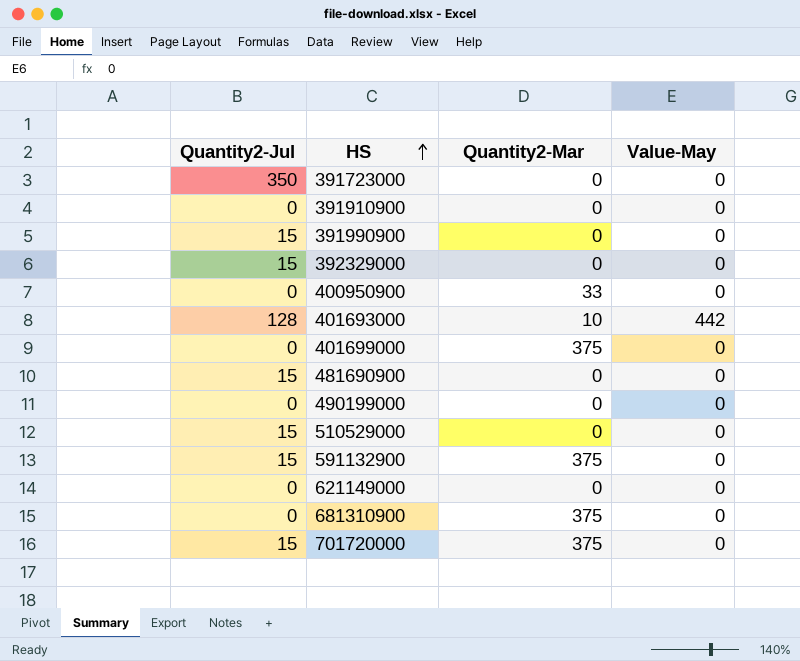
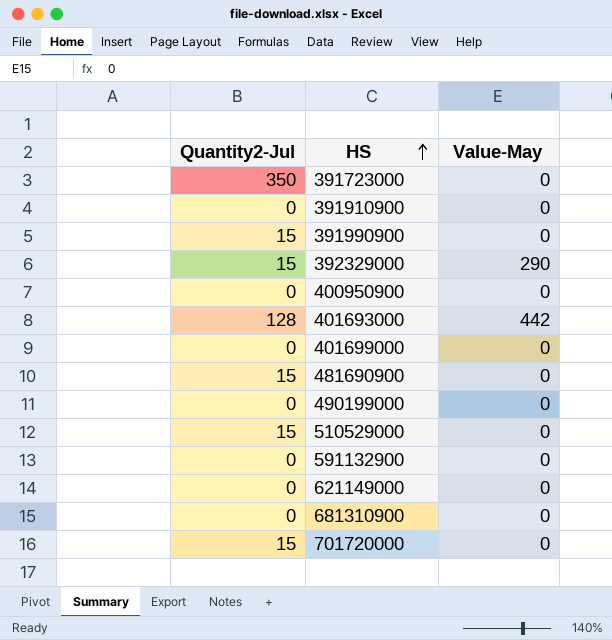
column Quantity2-Mar | position: 3 -> none
392329000 | Value-May: 0 -> 290
591132900 | Quantity2-Jul: 15 -> 0

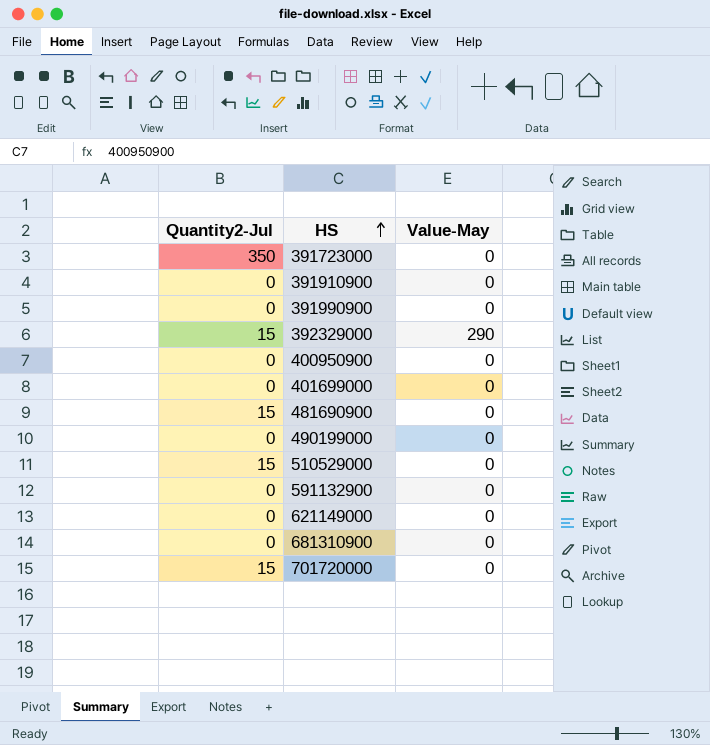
row 401693000: 128 | 442 -> none
391990900 | Quantity2-Jul: 15 -> 0

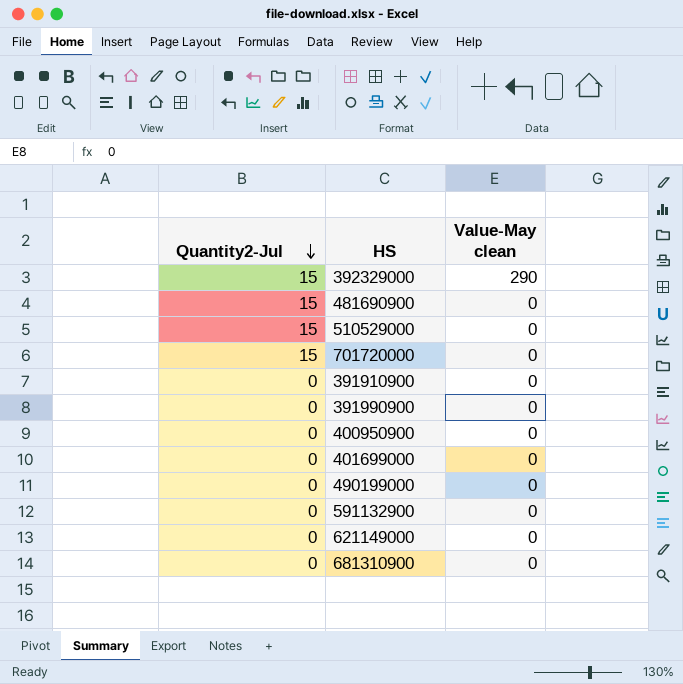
row order: HS ascending -> Quantity2-Jul descending
column name: Value-May -> Value-May clean
row 391723000: 350 | 0 -> none

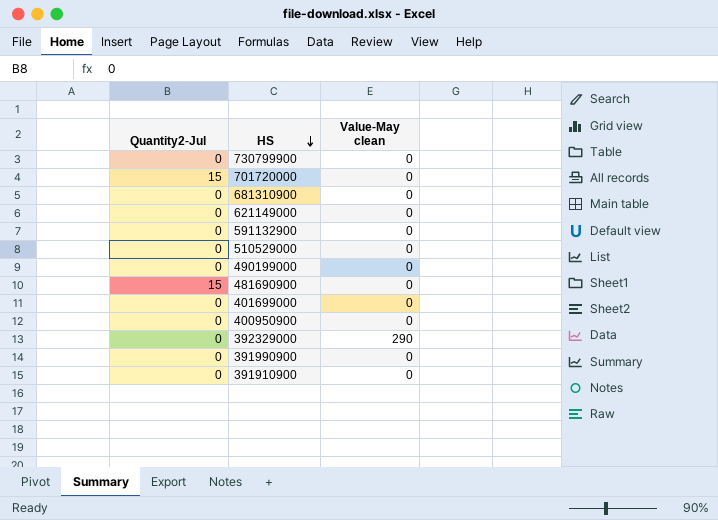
row order: Quantity2-Jul descending -> HS descending
row 730799900: none -> 0 | 0
510529000 | Quantity2-Jul: 15 -> 0
392329000 | Quantity2-Jul: 15 -> 0

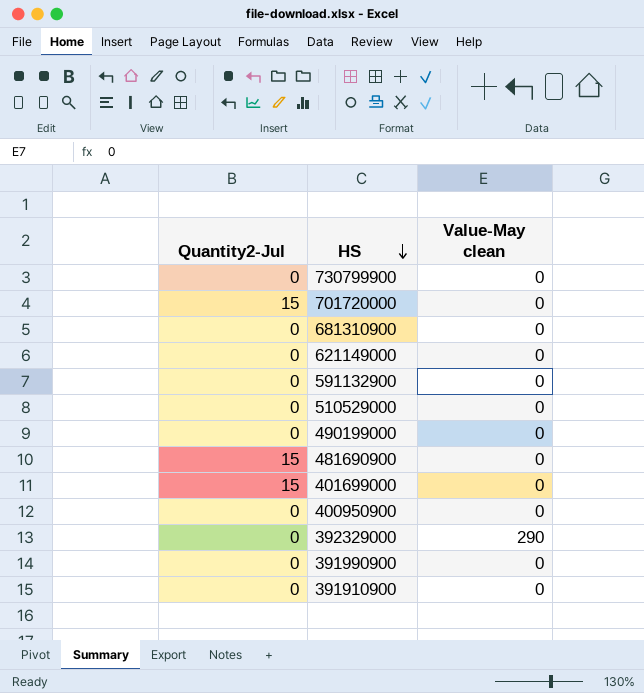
401699000 | Quantity2-Jul: 0 -> 15

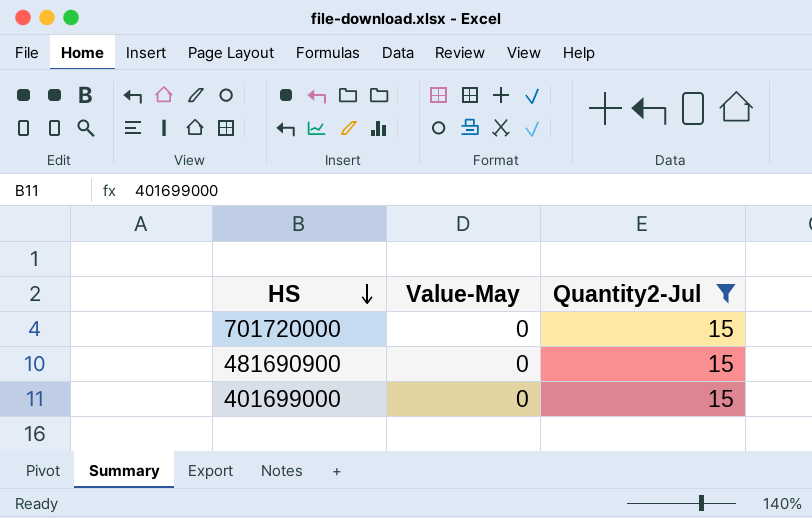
filter: none -> Quantity2-Jul = 15
column name: Value-May clean -> Value-May
column Quantity2-Jul | position: 1 -> 3

